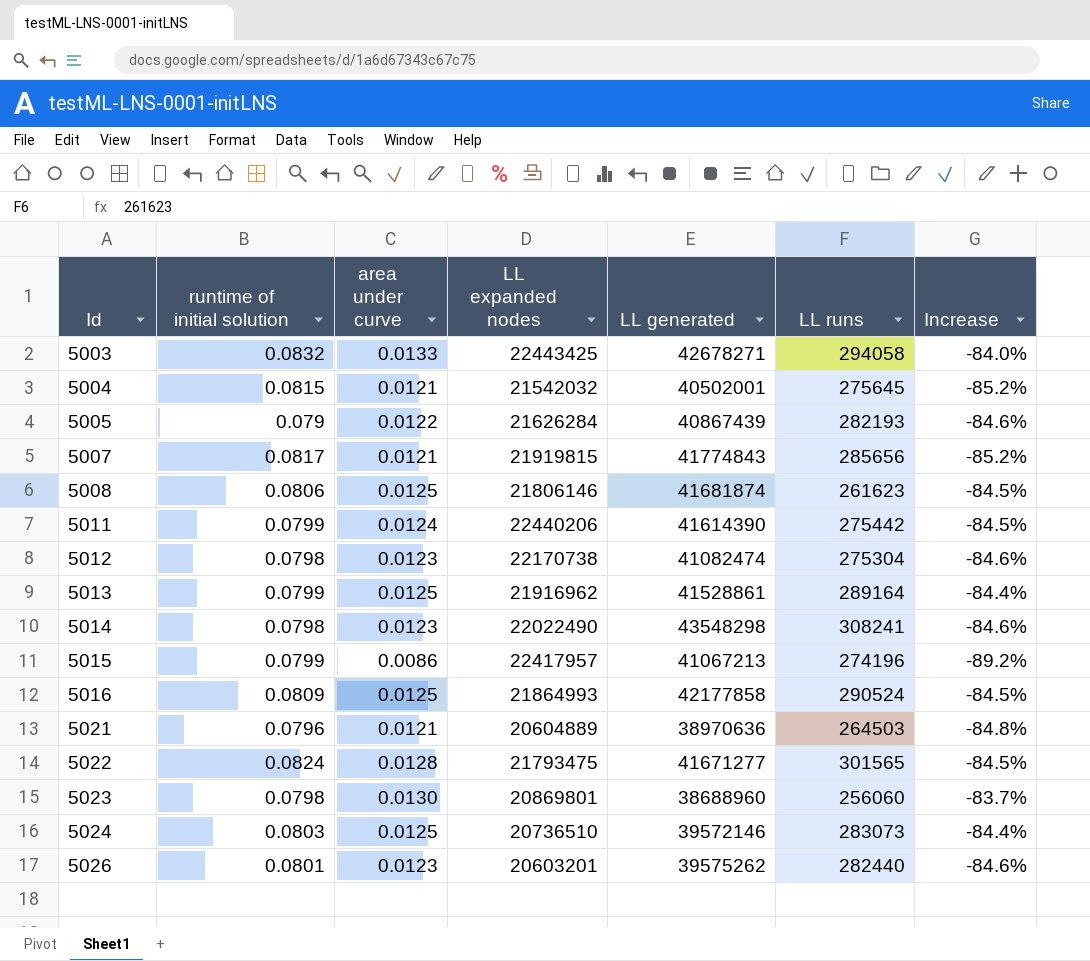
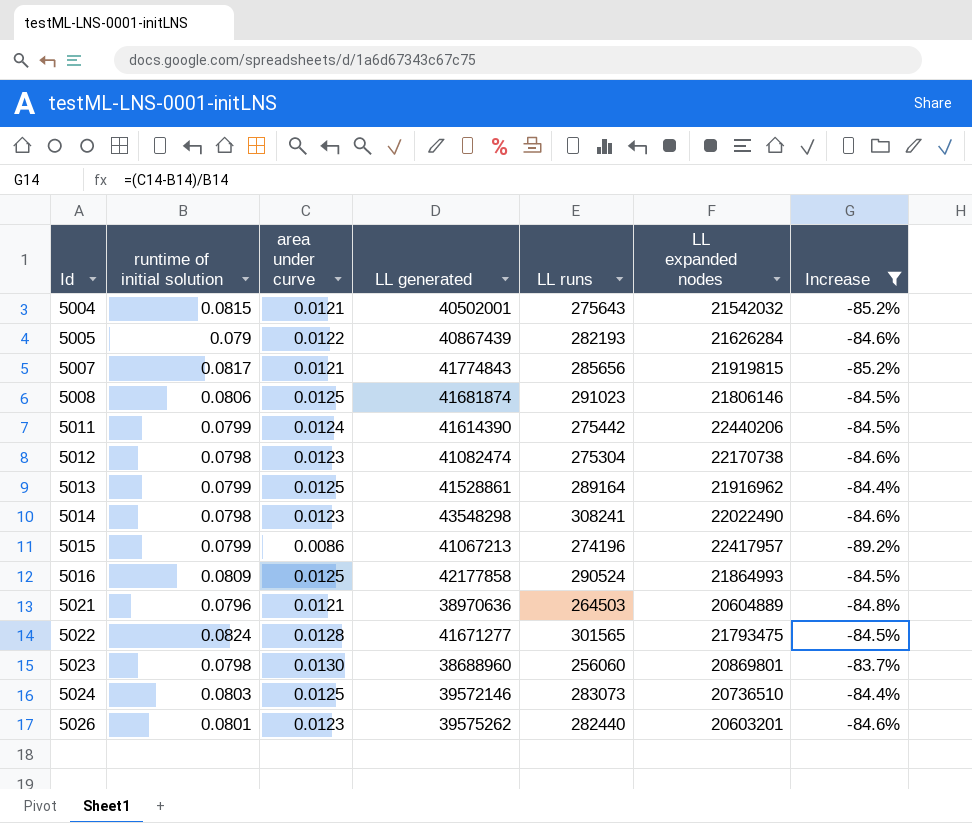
filter: none -> Increase != -84.0%
column LL expanded nodes | position: 4 -> 6
5004 | LL runs: 275645 -> 275643
5008 | LL runs: 261623 -> 291023

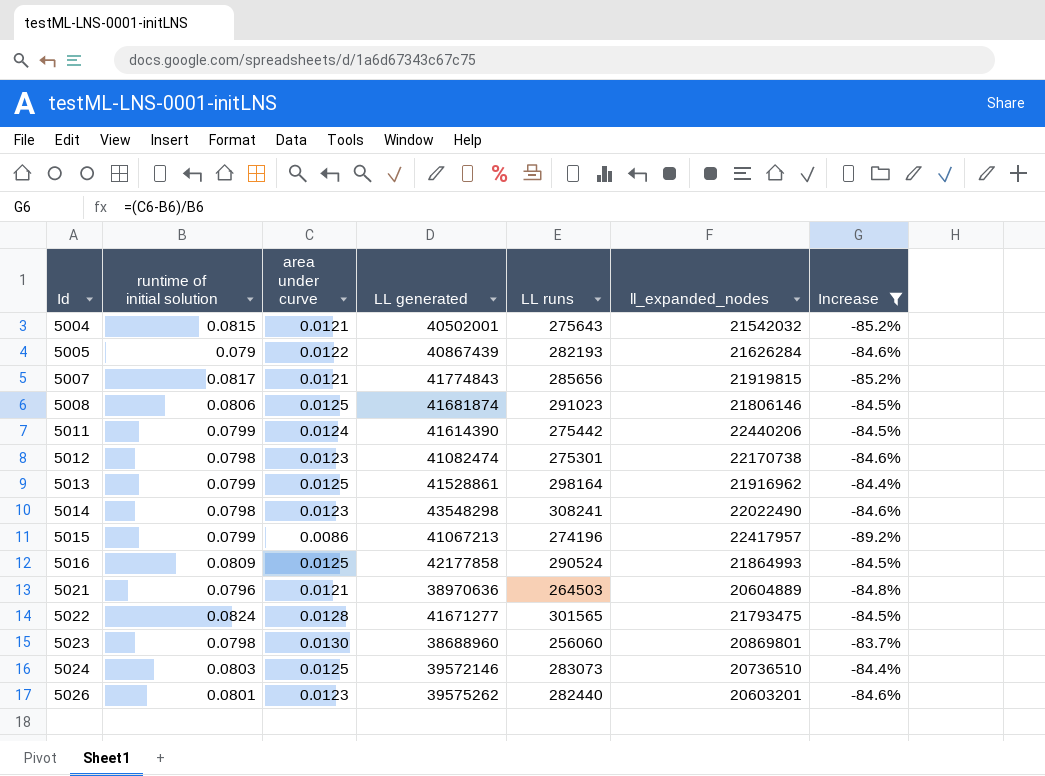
column name: LL expanded nodes -> ll_expanded_nodes
5012 | LL runs: 275304 -> 275301
5013 | LL runs: 289164 -> 298164

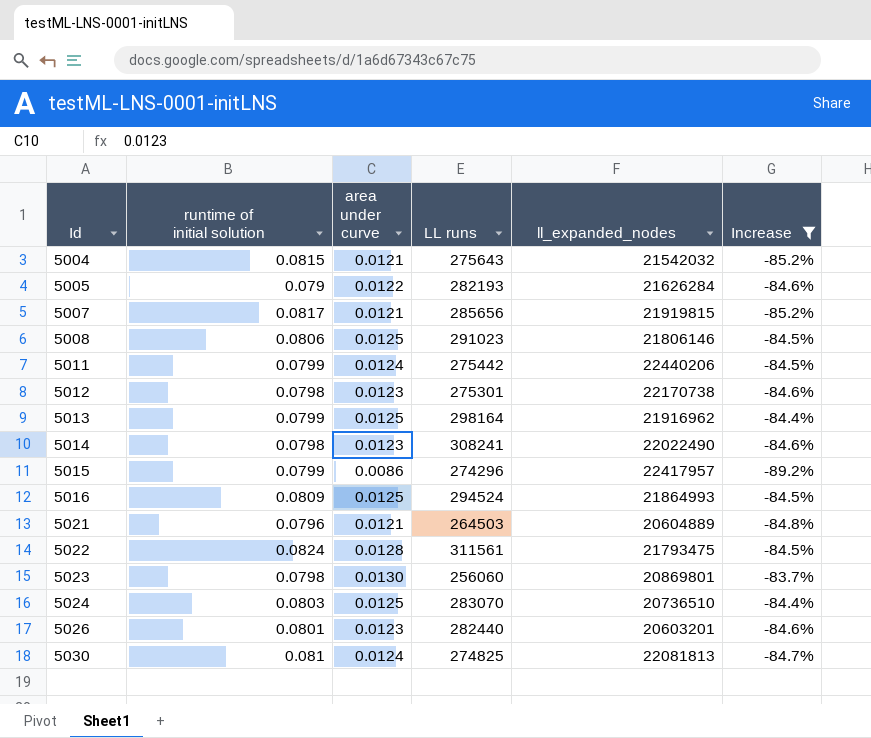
column LL generated | position: 4 -> none
5015 | LL runs: 274196 -> 274296
5016 | LL runs: 290524 -> 294524
5022 | LL runs: 301565 -> 311561
5024 | LL runs: 283073 -> 283070
row 5030: none -> 0.081 | 0.0124 | 274825 | 22081813 | -84.7%

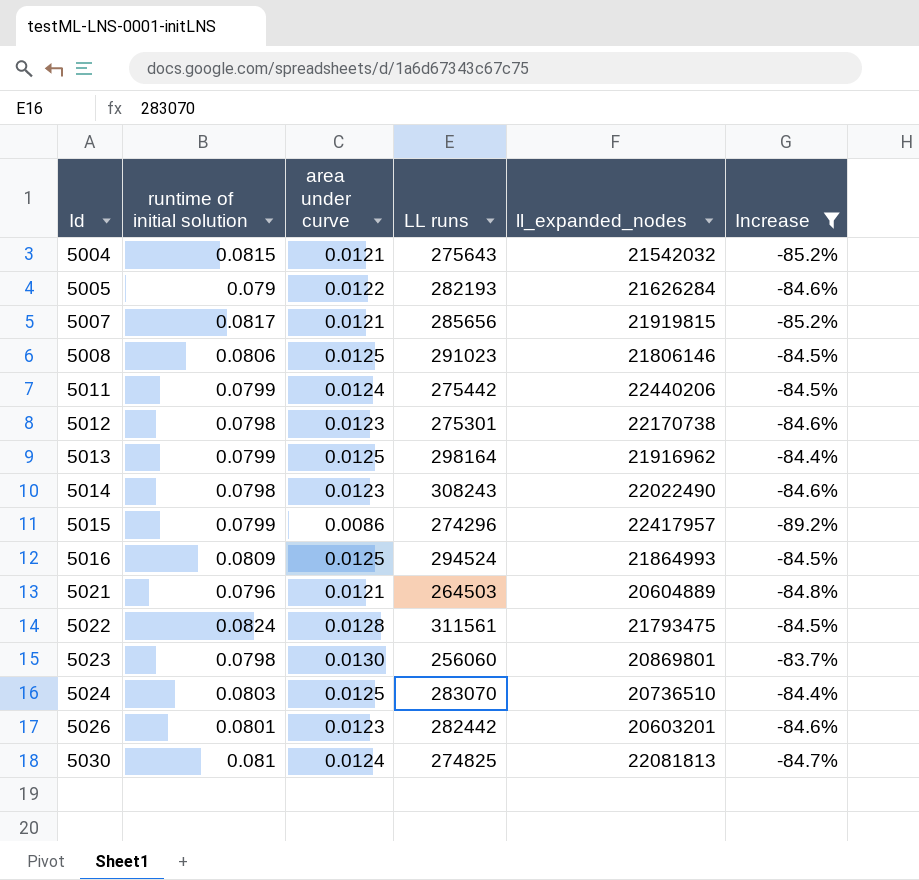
5014 | LL runs: 308241 -> 308243
5026 | LL runs: 282440 -> 282442

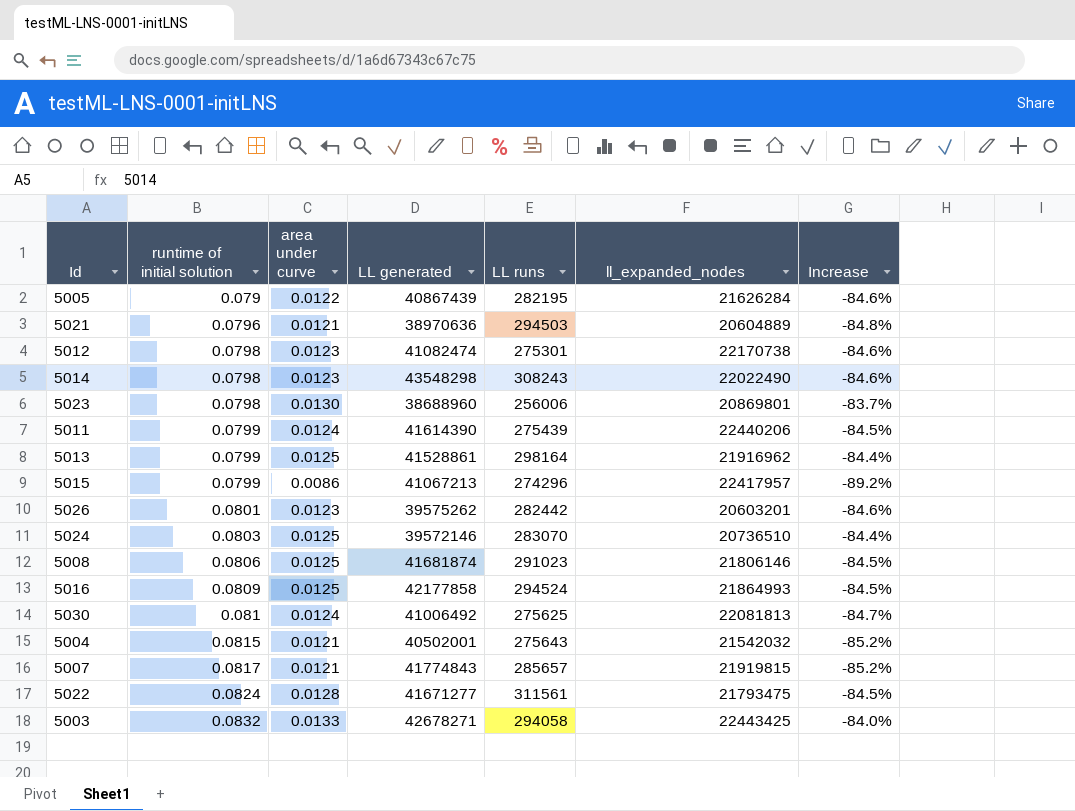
filter: Increase != -84.0% -> none
row order: Id ascending -> runtime of initial solution ascending
column LL generated | position: none -> 4
5005 | LL runs: 282193 -> 282195
5021 | LL runs: 264503 -> 294503
5023 | LL runs: 256060 -> 256006
5011 | LL runs: 275442 -> 275439
5030 | LL runs: 274825 -> 275625
5007 | LL runs: 285656 -> 285657

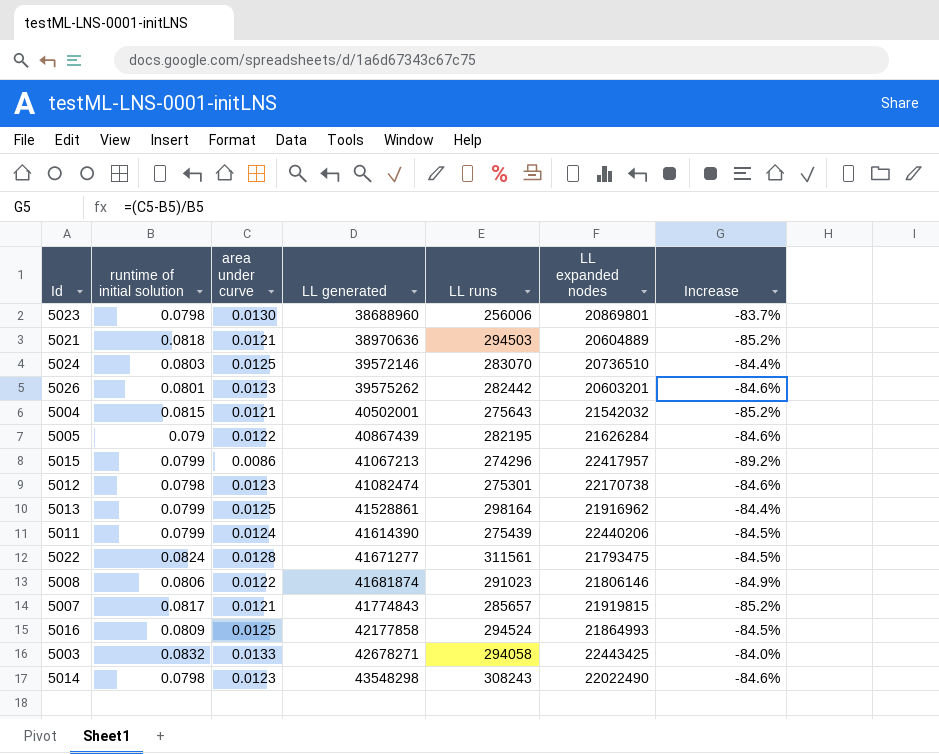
row order: runtime of initial solution ascending -> LL generated ascending
column name: ll_expanded_nodes -> LL expanded nodes
row 5030: 0.081 | 0.0124 | 41006492 | 275625 | 22081813 | -84.7% -> none
5021 | runtime of initial solution: 0.0796 -> 0.0818
5021 | Increase: -84.8% -> -85.2%
5008 | area under curve: 0.0125 -> 0.0122
5008 | Increase: -84.5% -> -84.9%

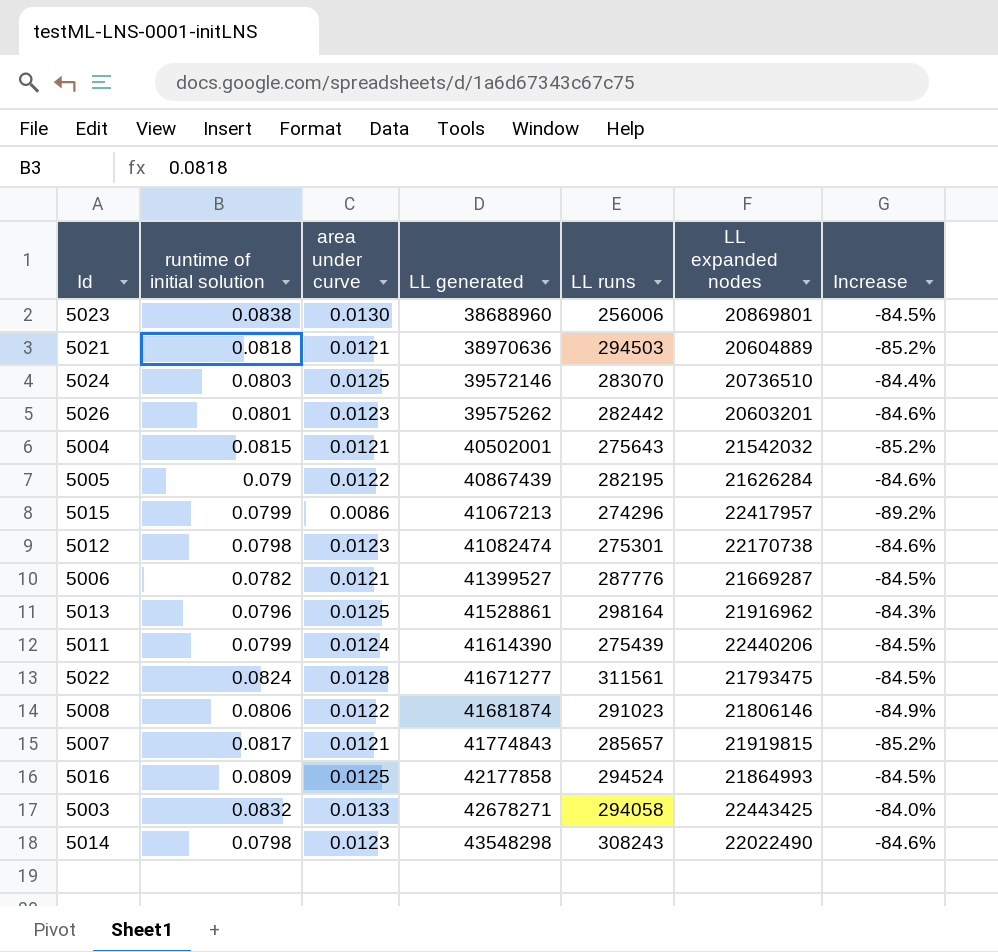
5023 | runtime of initial solution: 0.0798 -> 0.0838
5023 | Increase: -83.7% -> -84.5%
row 5006: none -> 0.0782 | 0.0121 | 41399527 | 287776 | 21669287 | -84.5%
5013 | runtime of initial solution: 0.0799 -> 0.0796
5013 | Increase: -84.4% -> -84.3%

